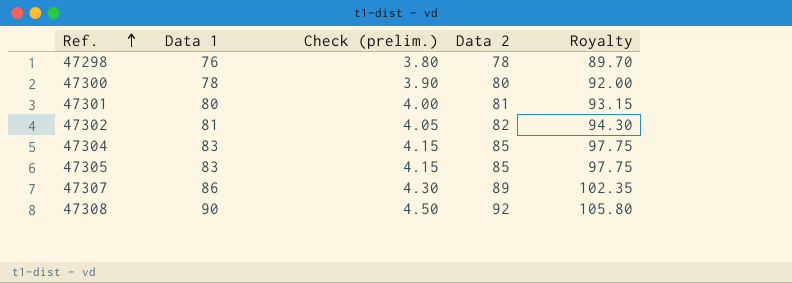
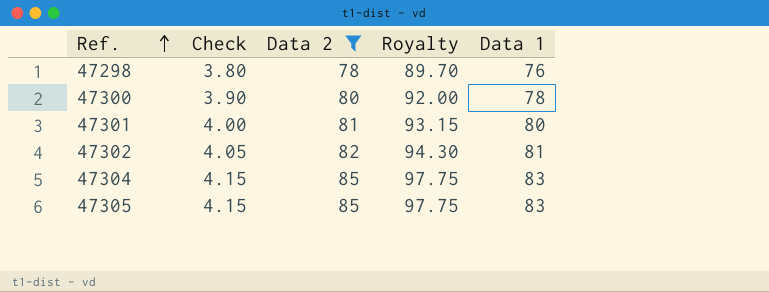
filter: none -> Data 2 <= 85
column name: Check (prelim.) -> Check
column Data 1 | position: 2 -> 5

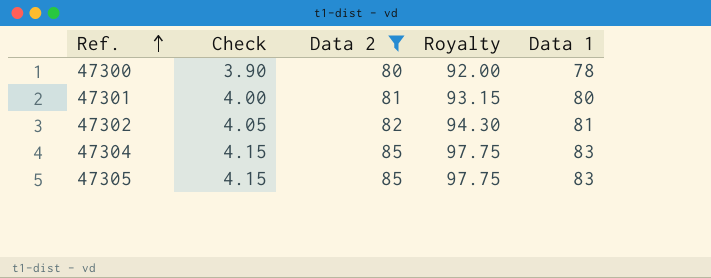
row 47298: 3.80 | 78 | 89.70 | 76 -> none

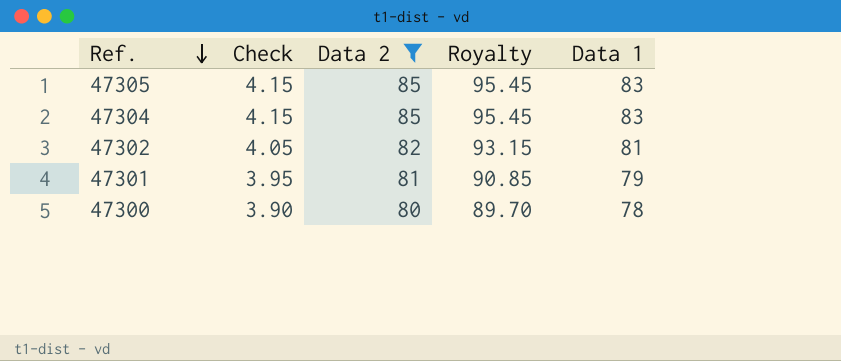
row order: Ref. ascending -> Ref. descending
column Royalty | formula: [Data 2] * 1.15 -> [Data 1] * 1.15
47301 | Check: 4.00 -> 3.95
47301 | Data 1: 80 -> 79

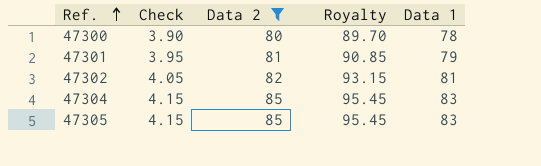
row order: Ref. descending -> Ref. ascending

